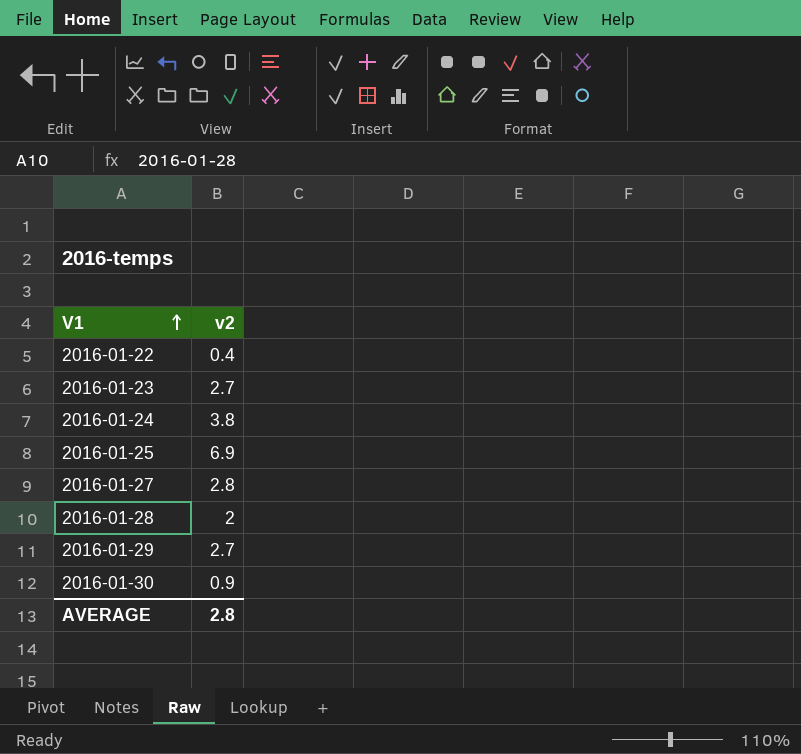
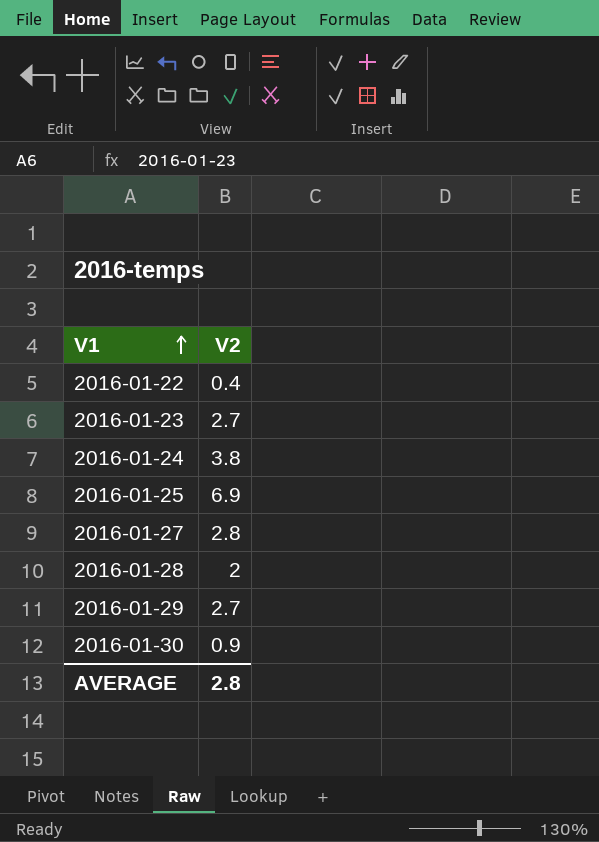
column name: v2 -> V2

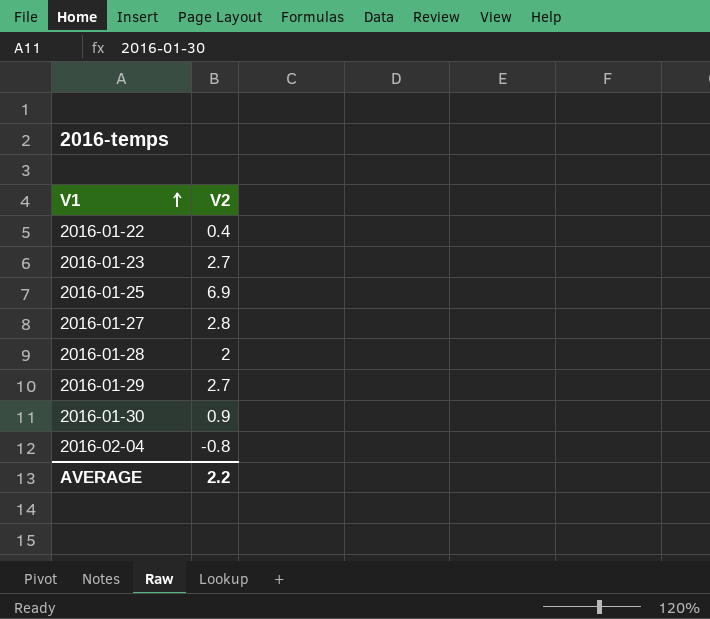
row 2016-01-24: 3.8 -> none
row 2016-02-04: none -> -0.8
AVERAGE | V2: 2.8 -> 2.2

